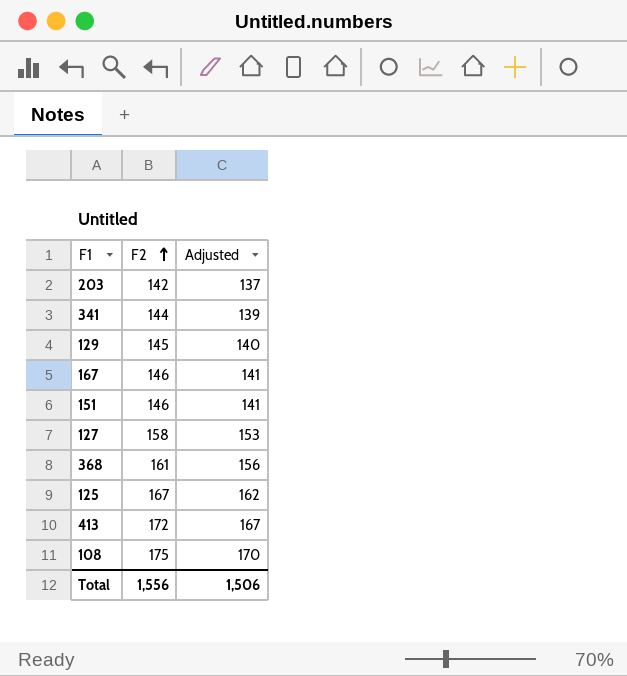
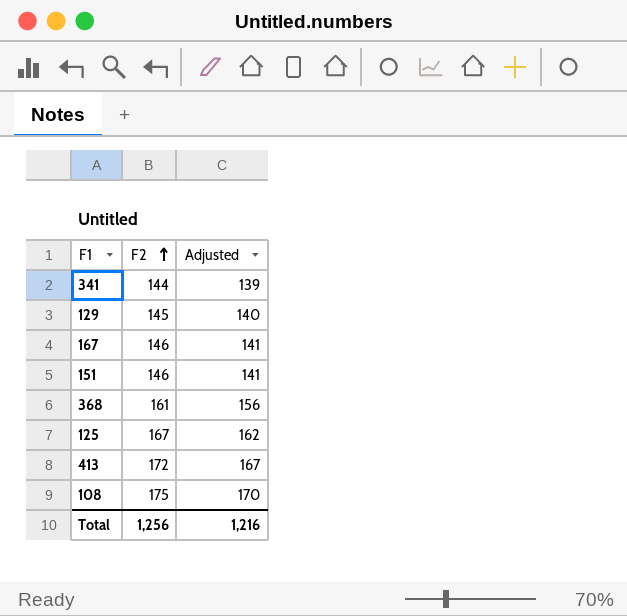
row 203: 142 | 137 -> none
row 127: 158 | 153 -> none
Total | F2: 1,556 -> 1,256
Total | Adjusted: 1,506 -> 1,216

